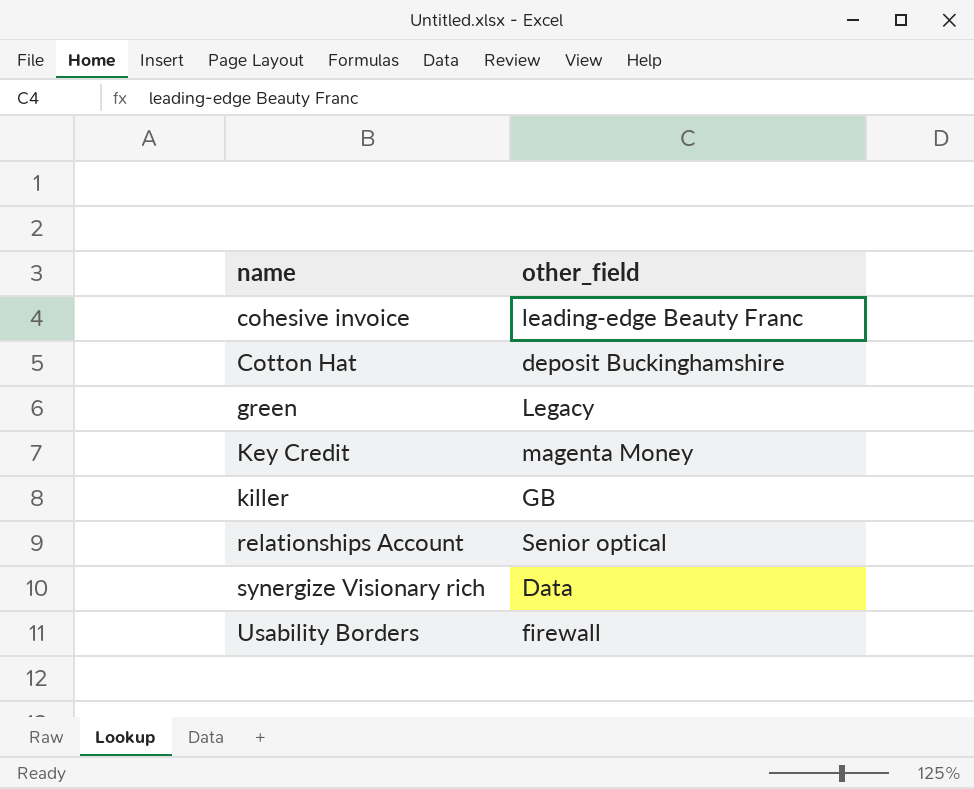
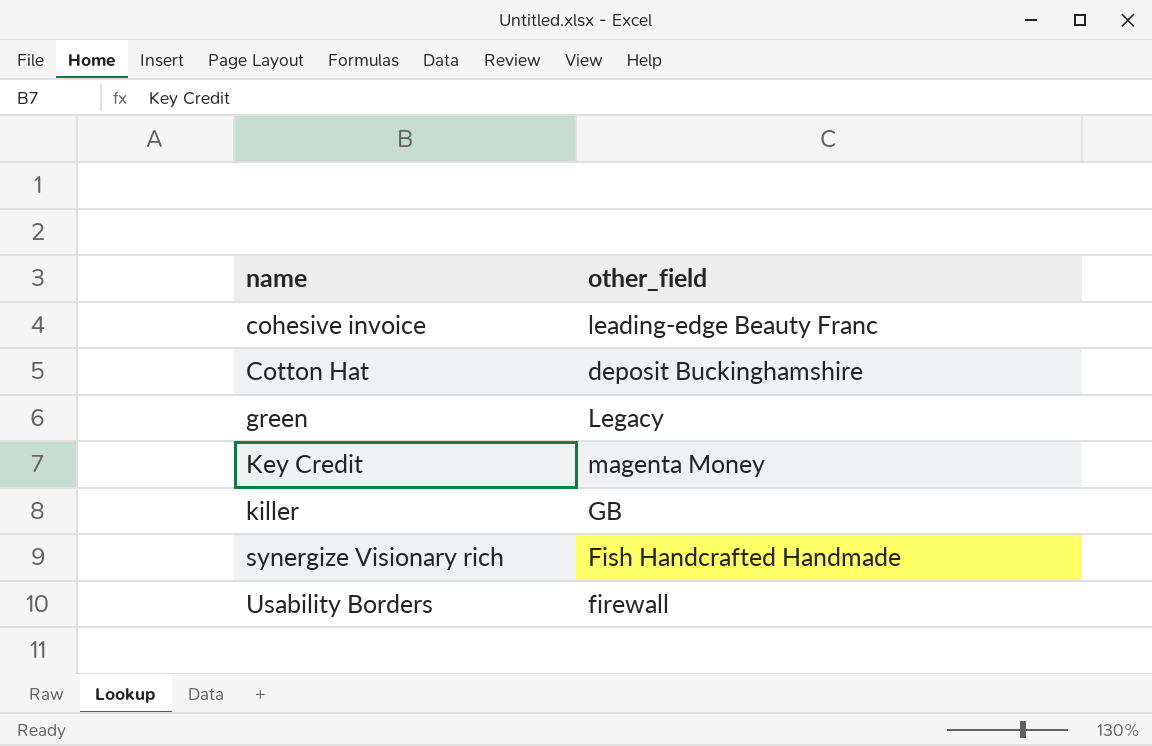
row relationships Account: Senior optical -> none
synergize Visionary rich | other_field: Data -> Fish Handcrafted Handmade

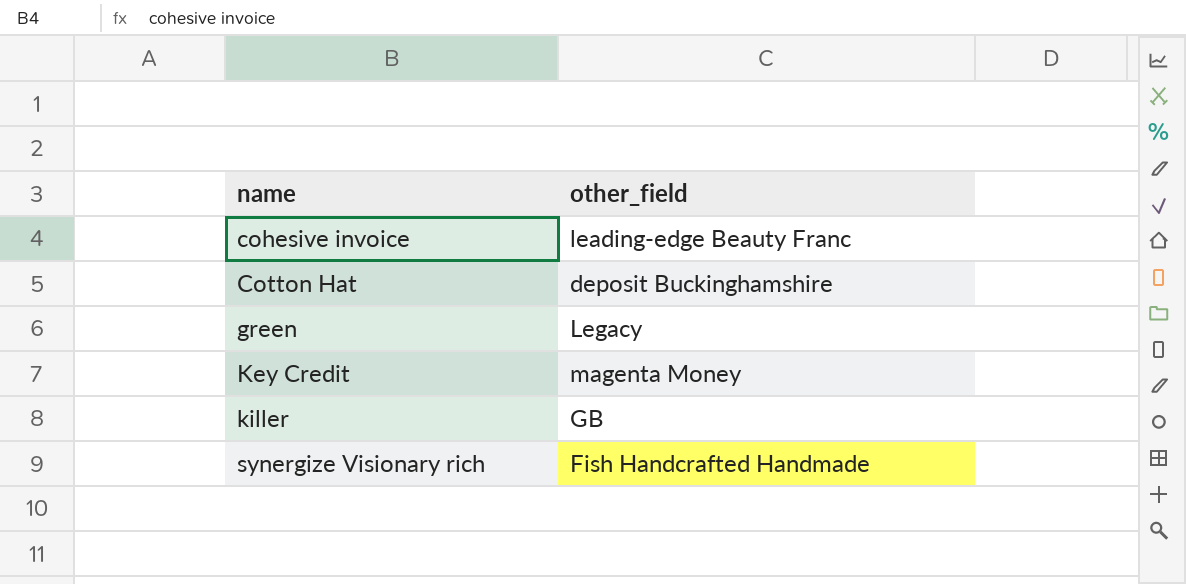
row Usability Borders: firewall -> none

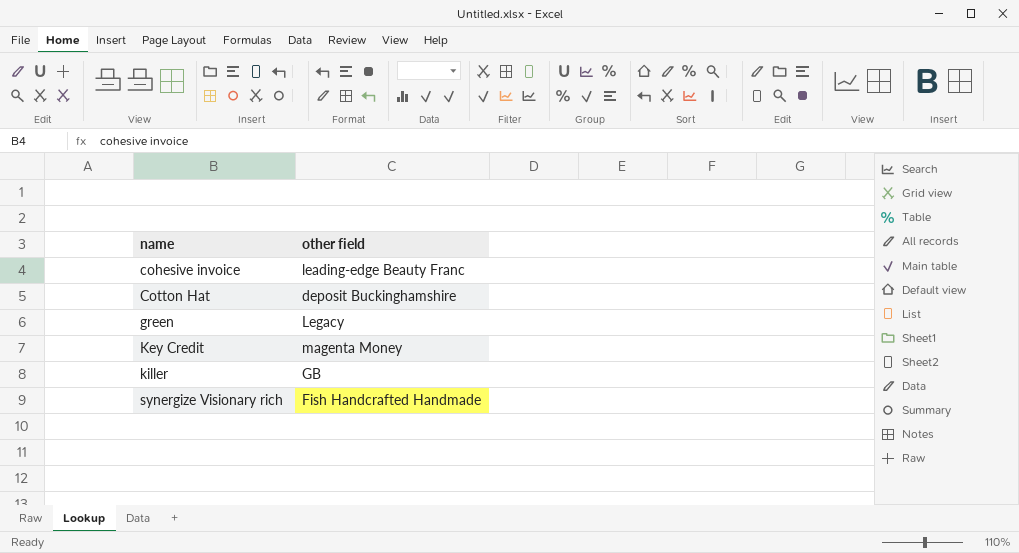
column name: other_field -> other field

